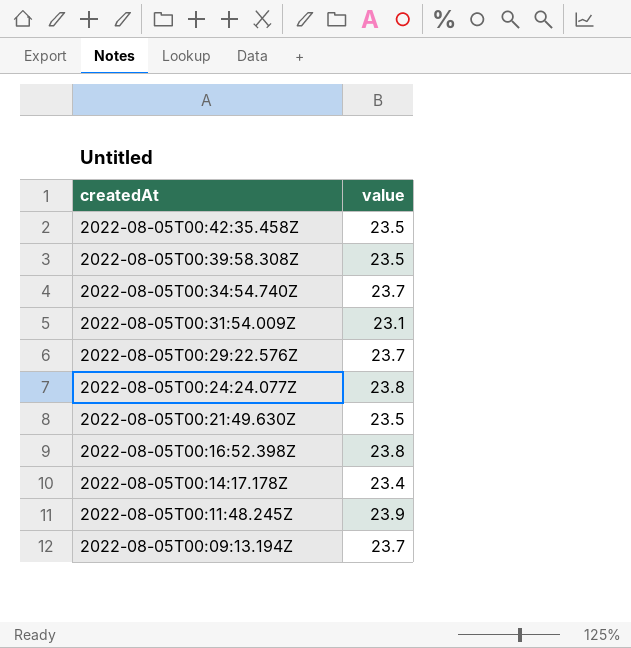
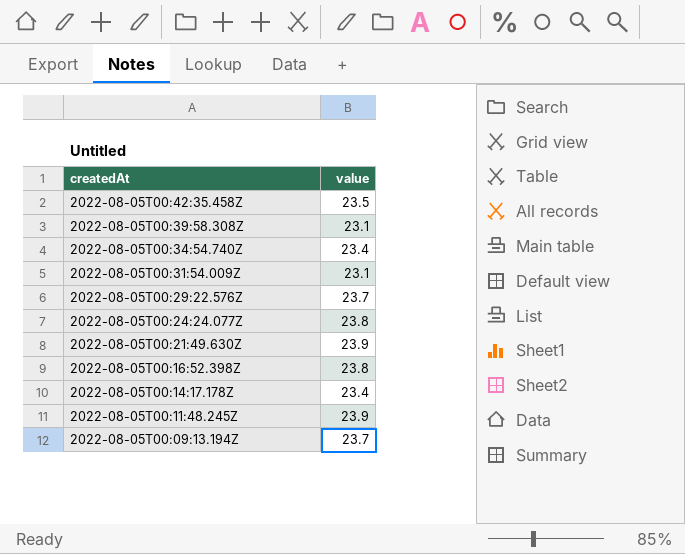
2022-08-05T00:39:58.308Z | value: 23.5 -> 23.1
2022-08-05T00:34:54.740Z | value: 23.7 -> 23.4
2022-08-05T00:21:49.630Z | value: 23.5 -> 23.9

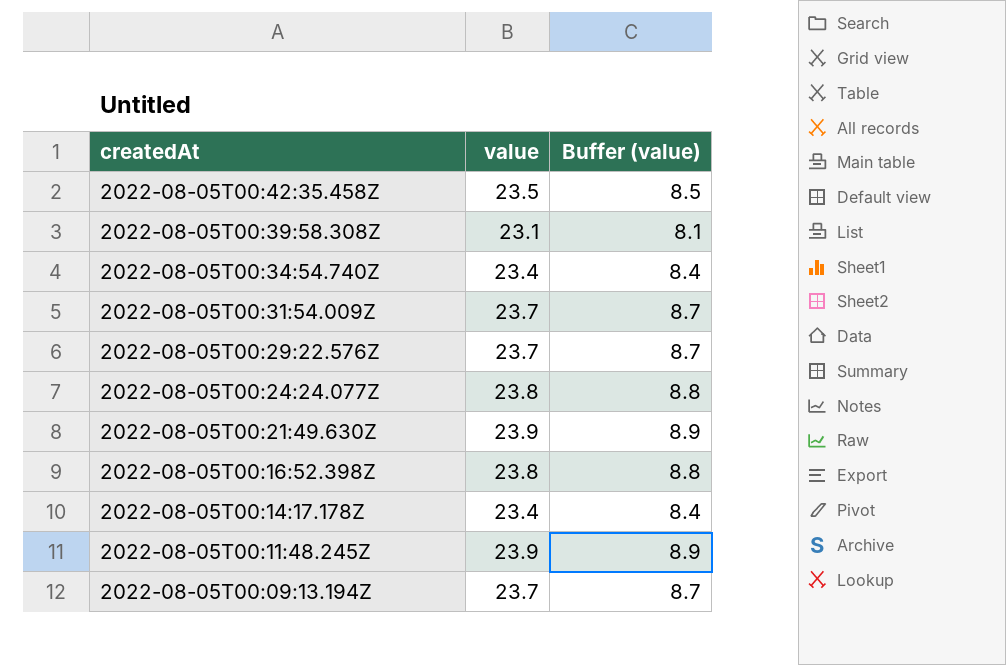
column Buffer (value) | formula: none -> [value] - 15
2022-08-05T00:31:54.009Z | value: 23.1 -> 23.7

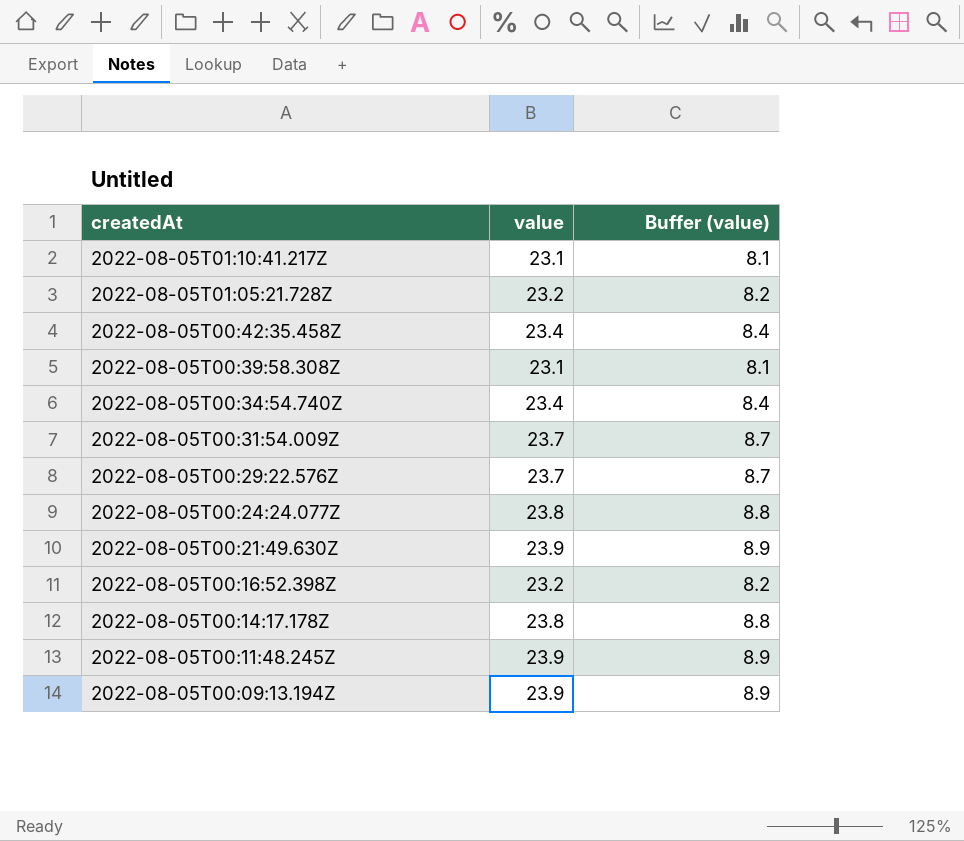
row 2022-08-05T01:10:41.217Z: none -> 23.1 | 8.1
row 2022-08-05T01:05:21.728Z: none -> 23.2 | 8.2
2022-08-05T00:42:35.458Z | value: 23.5 -> 23.4
2022-08-05T00:42:35.458Z | Buffer (value): 8.5 -> 8.4
2022-08-05T00:16:52.398Z | value: 23.8 -> 23.2
2022-08-05T00:16:52.398Z | Buffer (value): 8.8 -> 8.2
2022-08-05T00:14:17.178Z | value: 23.4 -> 23.8
2022-08-05T00:14:17.178Z | Buffer (value): 8.4 -> 8.8
2022-08-05T00:09:13.194Z | value: 23.7 -> 23.9
2022-08-05T00:09:13.194Z | Buffer (value): 8.7 -> 8.9

